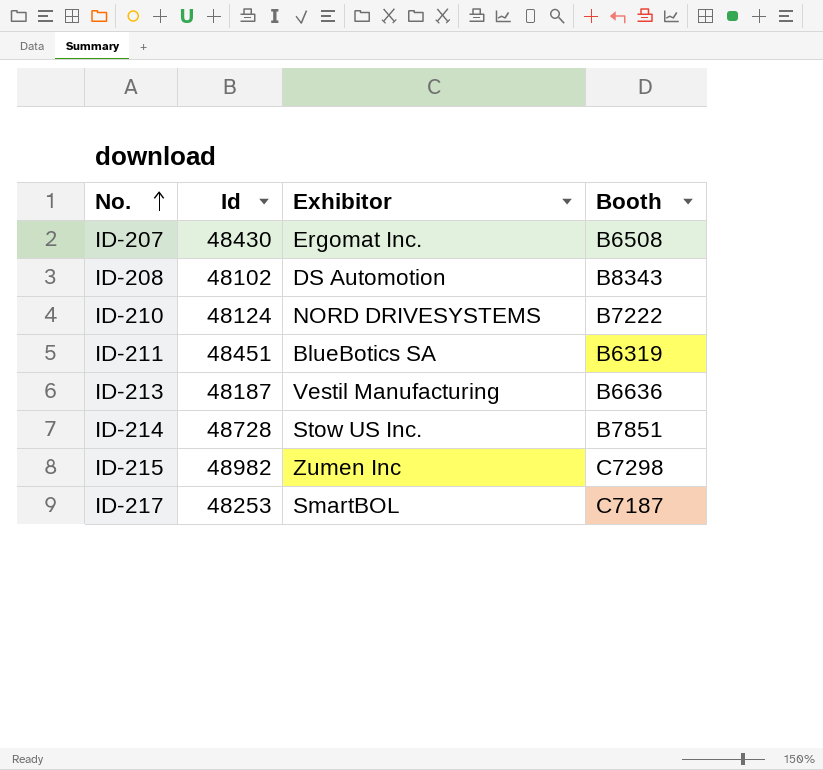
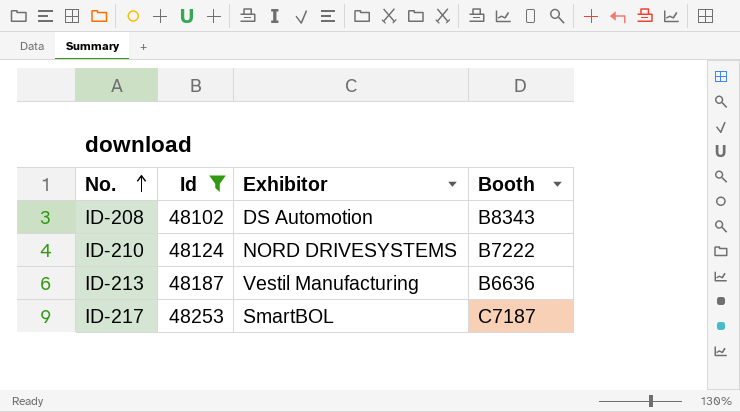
filter: none -> Id <= 48253

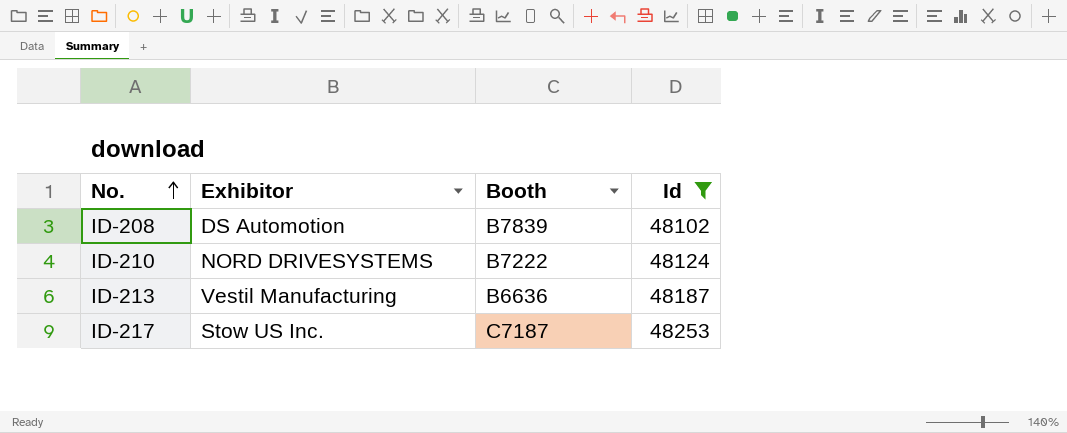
column Id | position: 2 -> 4
ID-208 | Booth: B8343 -> B7839
ID-217 | Exhibitor: SmartBOL -> Stow US Inc.

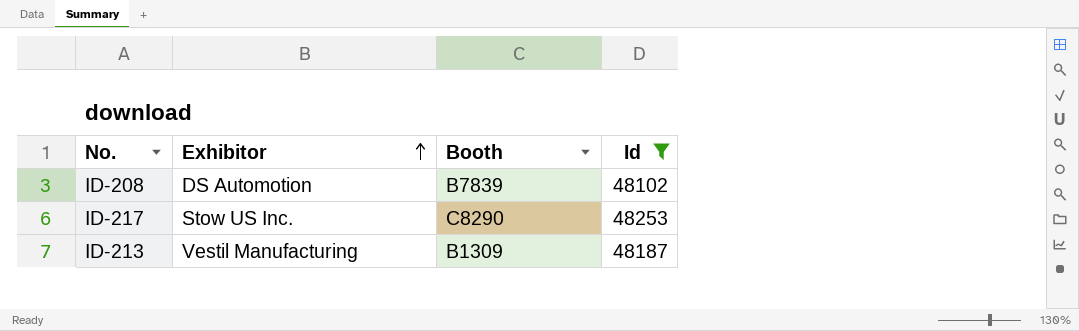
row order: No. ascending -> Exhibitor ascending
row ID-210: NORD DRIVESYSTEMS | B7222 | 48124 -> none
ID-217 | Booth: C7187 -> C8290
ID-213 | Booth: B6636 -> B1309

